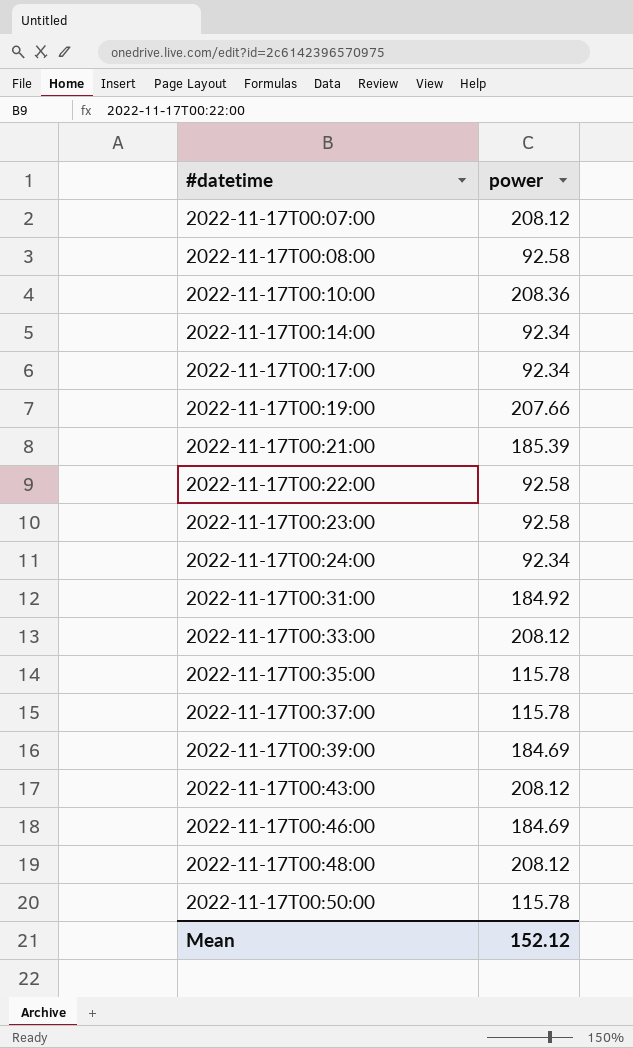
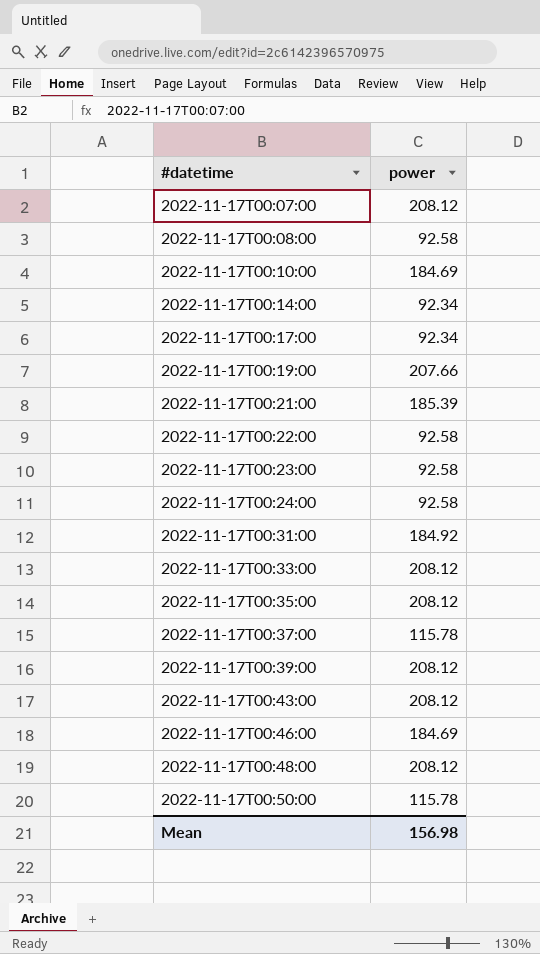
2022-11-17T00:10:00 | power: 208.36 -> 184.69
2022-11-17T00:24:00 | power: 92.34 -> 92.58
2022-11-17T00:35:00 | power: 115.78 -> 208.12
2022-11-17T00:39:00 | power: 184.69 -> 208.12
Mean | power: 152.12 -> 156.98

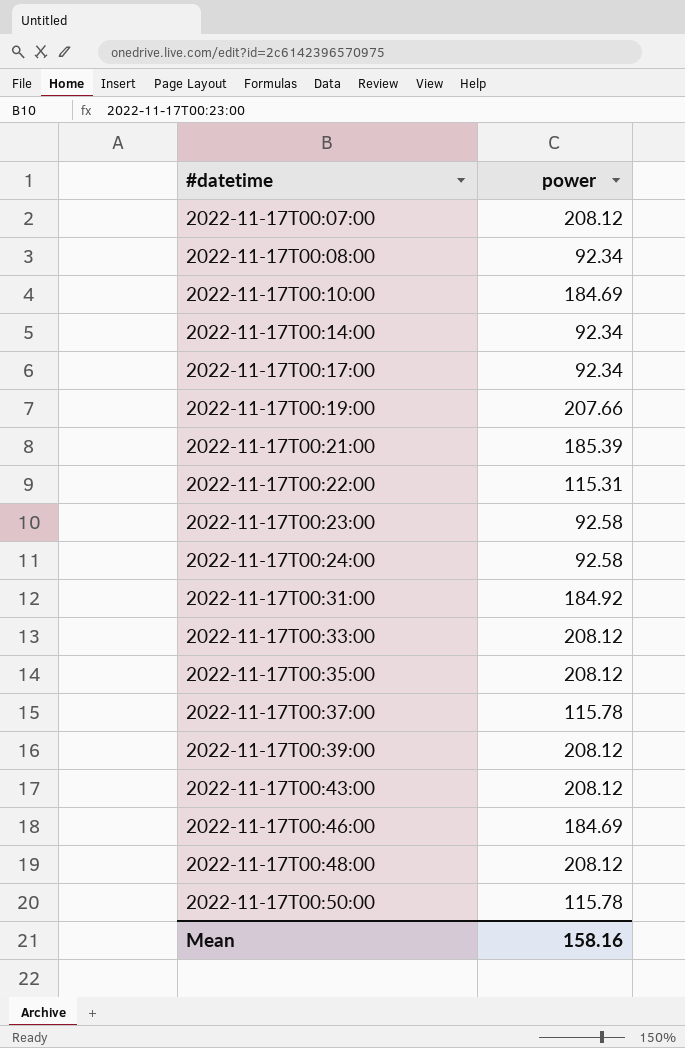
2022-11-17T00:08:00 | power: 92.58 -> 92.34
2022-11-17T00:22:00 | power: 92.58 -> 115.31
Mean | power: 156.98 -> 158.16

